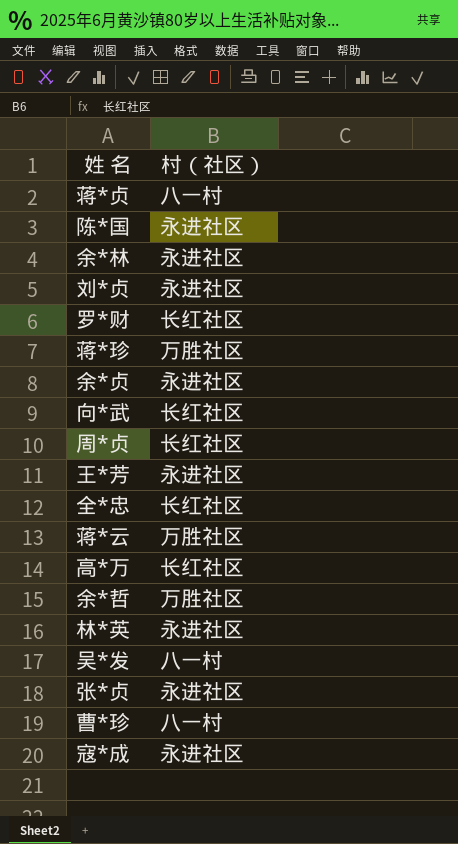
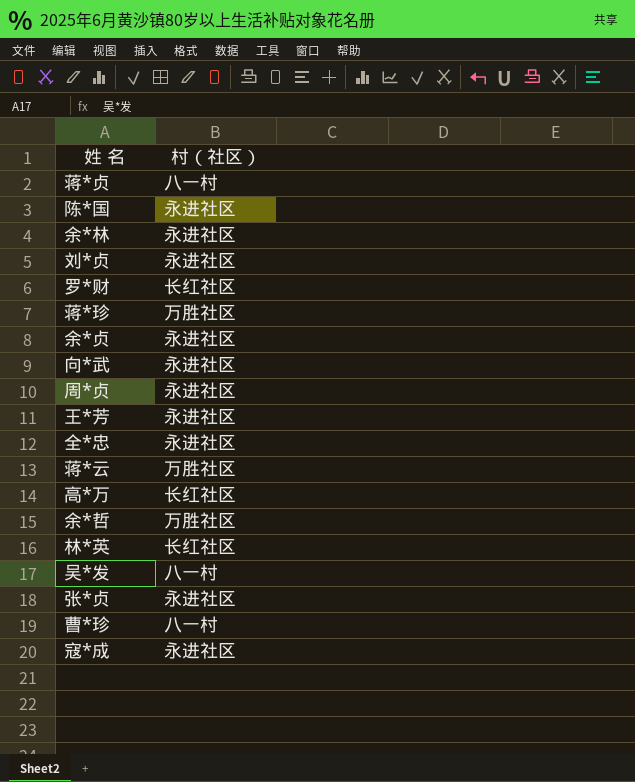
向*武 | 村（社区）: 长红社区 -> 永进社区
周*贞 | 村（社区）: 长红社区 -> 永进社区
全*忠 | 村（社区）: 长红社区 -> 永进社区
林*英 | 村（社区）: 永进社区 -> 长红社区

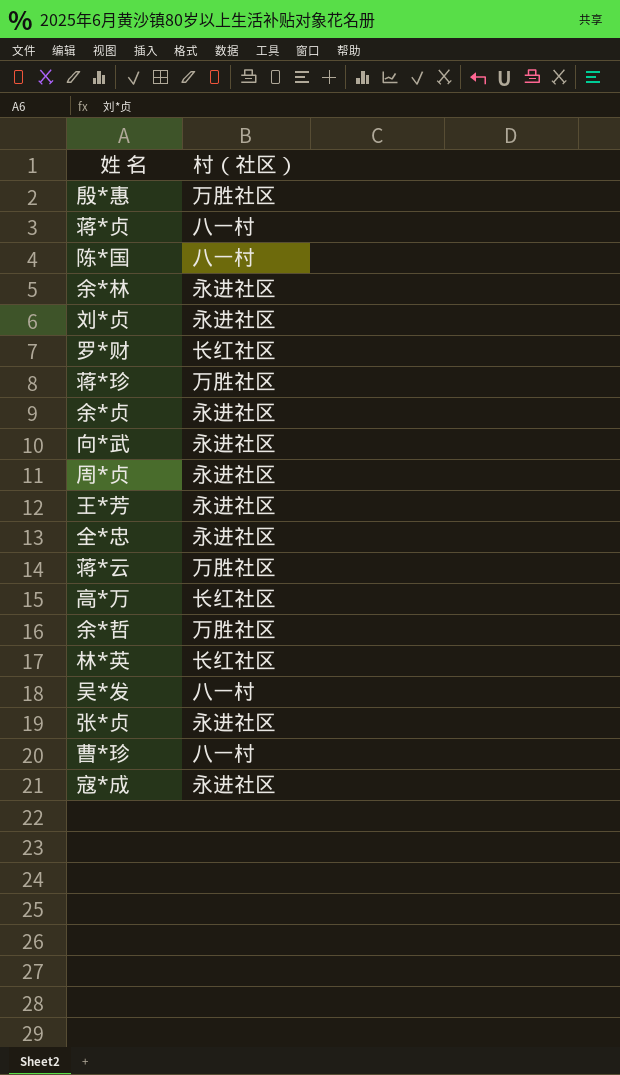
row 殷*惠: none -> 万胜社区
陈*国 | 村（社区）: 永进社区 -> 八一村

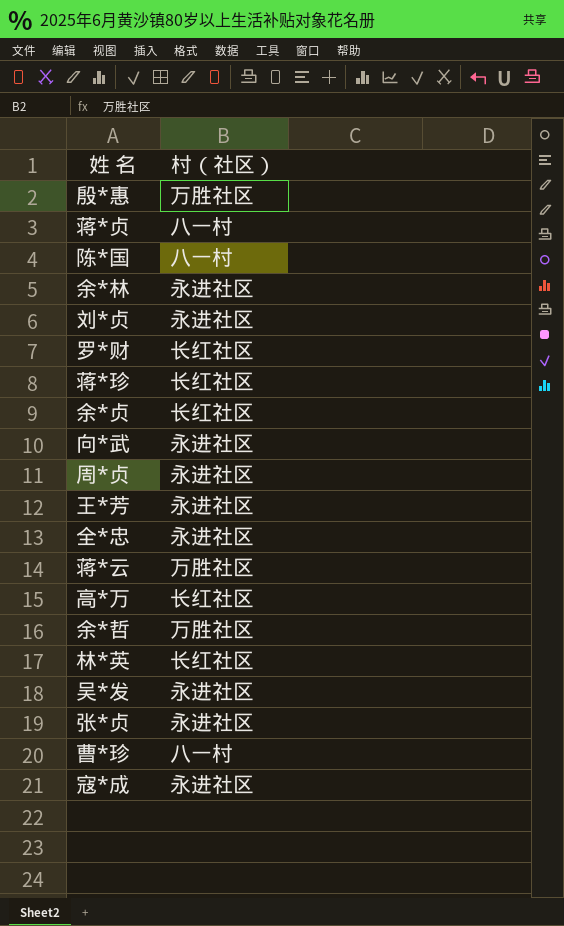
蒋*珍 | 村（社区）: 万胜社区 -> 长红社区
余*贞 | 村（社区）: 永进社区 -> 长红社区
吴*发 | 村（社区）: 八一村 -> 永进社区

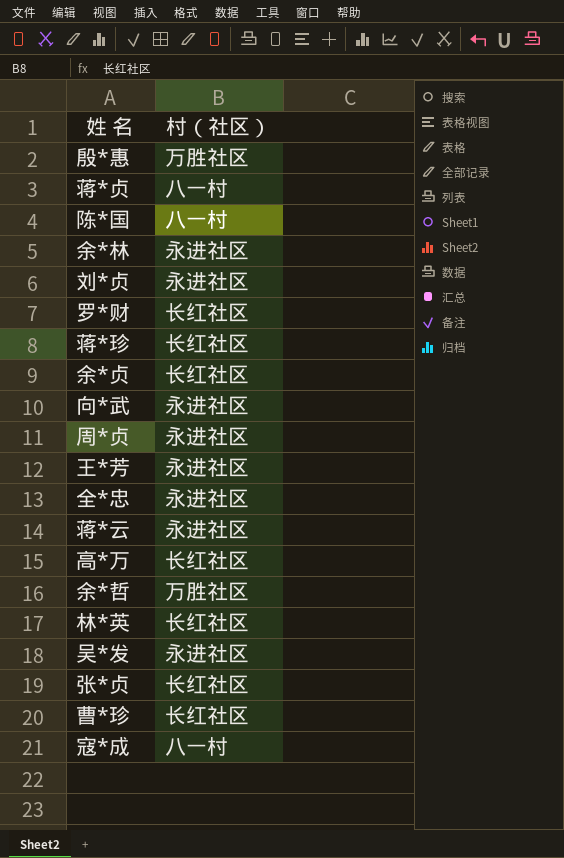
蒋*云 | 村（社区）: 万胜社区 -> 永进社区
张*贞 | 村（社区）: 永进社区 -> 长红社区
曹*珍 | 村（社区）: 八一村 -> 长红社区
寇*成 | 村（社区）: 永进社区 -> 八一村

